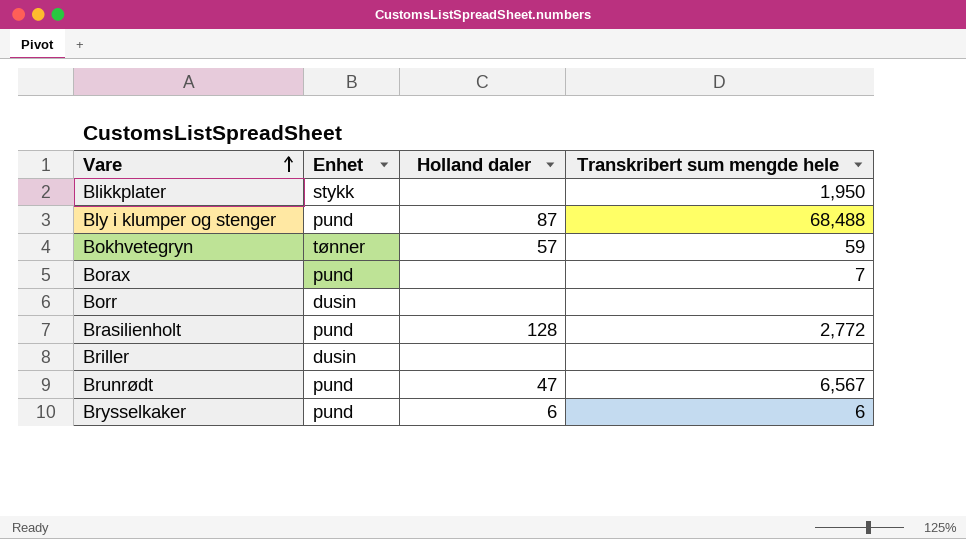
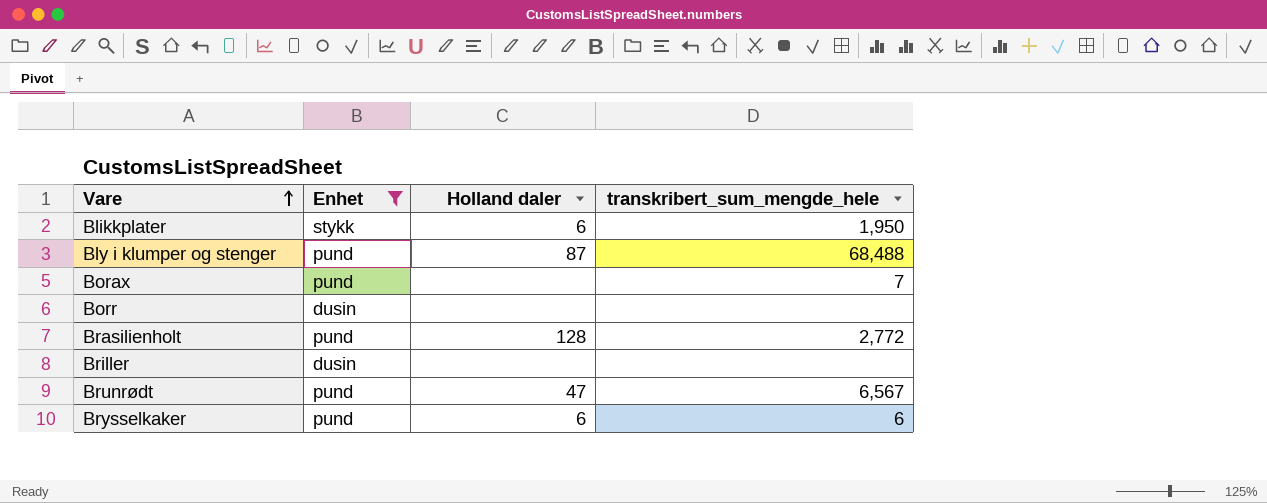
filter: none -> Enhet != tønner
column name: Transkribert sum mengde hele -> transkribert_sum_mengde_hele
Blikkplater | Holland daler: none -> 6

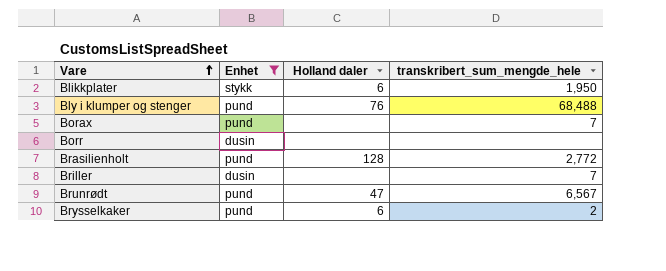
Bly i klumper og stenger | Holland daler: 87 -> 76
Briller | transkribert_sum_mengde_hele: none -> 7
Brysselkaker | transkribert_sum_mengde_hele: 6 -> 2

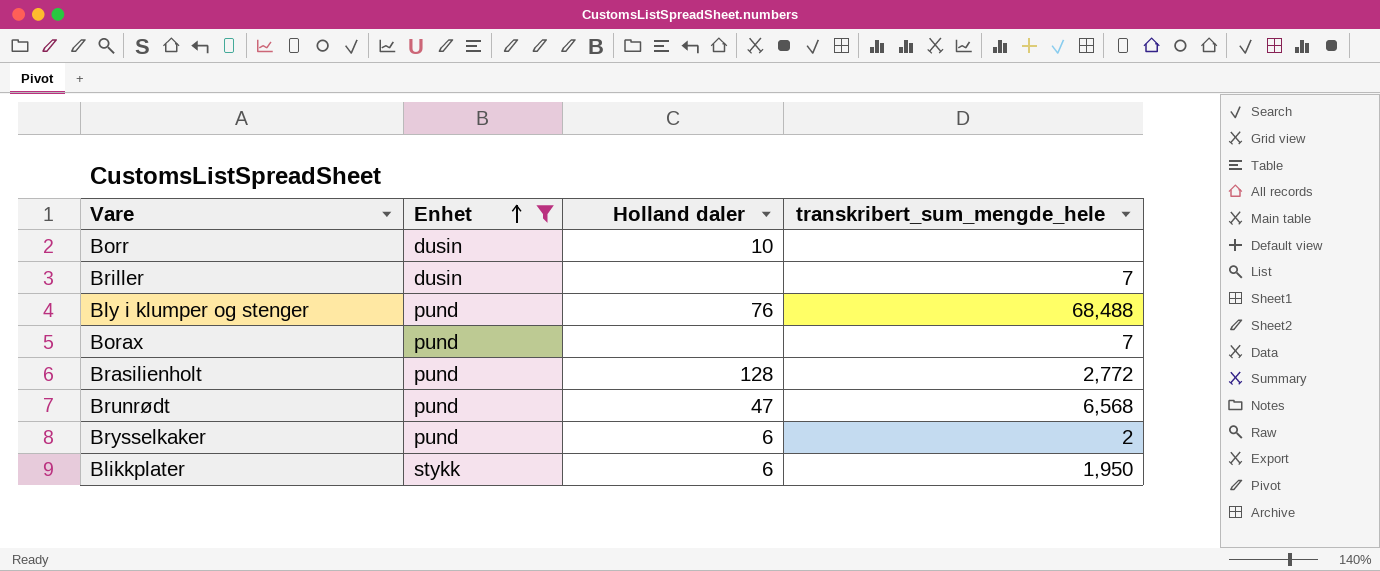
row order: Vare ascending -> Enhet ascending
Borr | Holland daler: none -> 10
Brunrødt | transkribert_sum_mengde_hele: 6,567 -> 6,568

